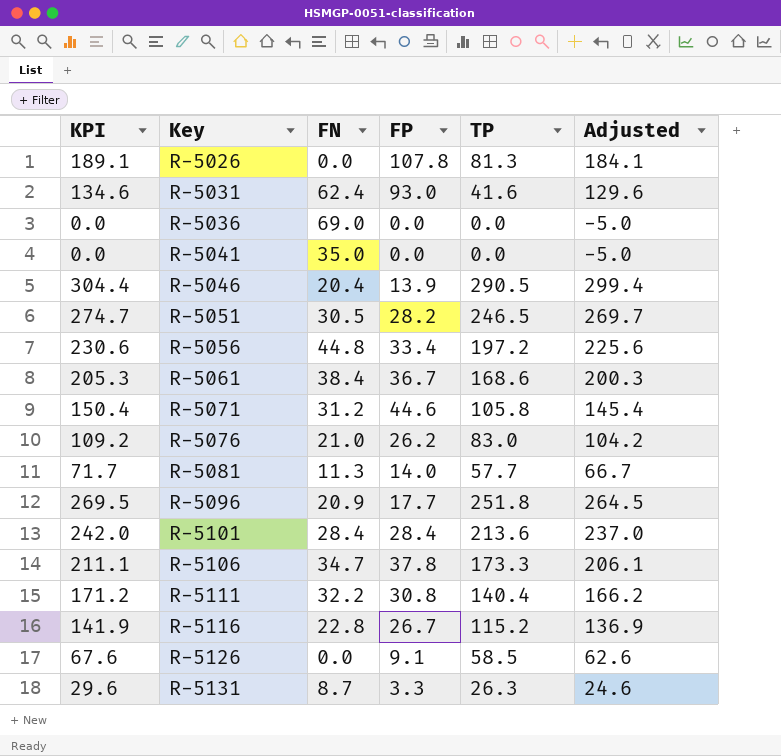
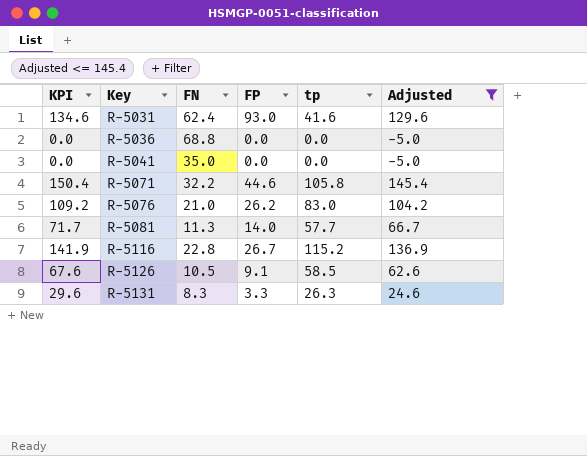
filter: none -> Adjusted <= 145.4
column name: TP -> tp
R-5036 | FN: 69.0 -> 68.8
R-5071 | FN: 31.2 -> 32.2
R-5126 | FN: 0.0 -> 10.5
R-5131 | FN: 8.7 -> 8.3

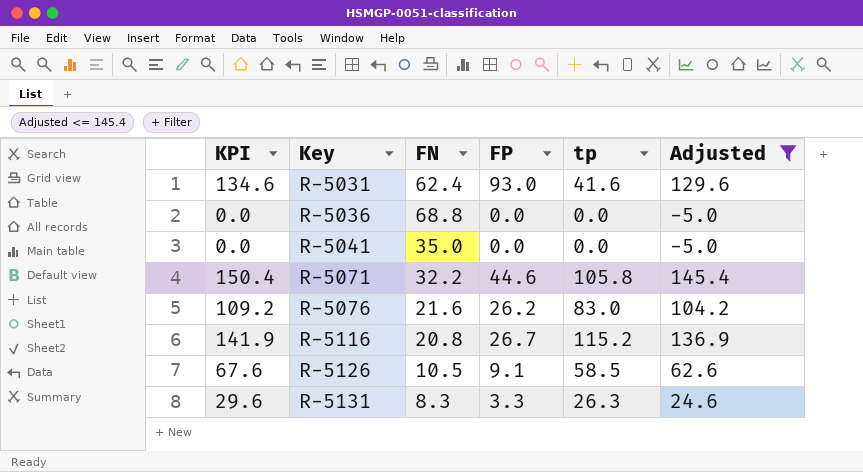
row R-5081: 71.7 | 11.3 | 14.0 | 57.7 | 66.7 -> none
R-5076 | FN: 21.0 -> 21.6
R-5116 | FN: 22.8 -> 20.8

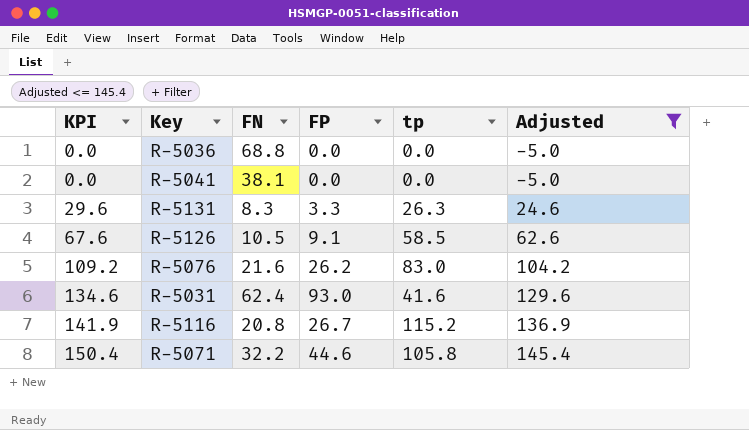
row order: Key ascending -> KPI ascending
R-5041 | FN: 35.0 -> 38.1

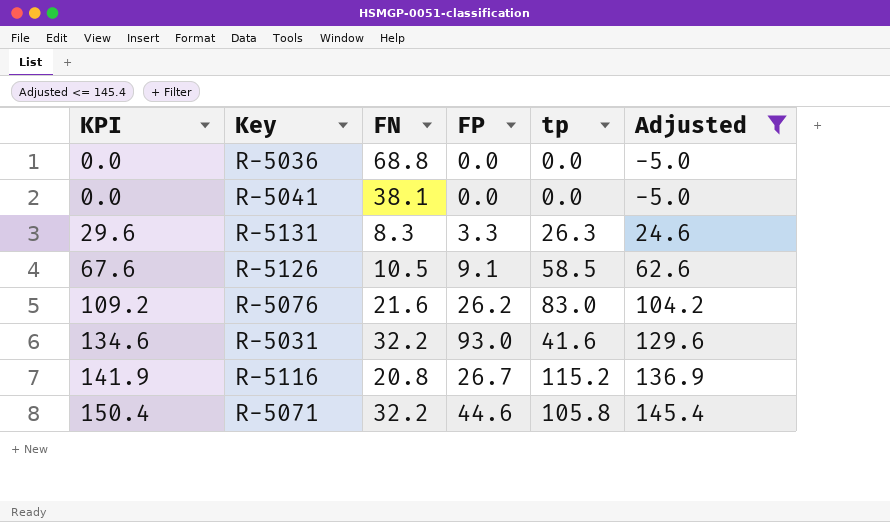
R-5031 | FN: 62.4 -> 32.2

